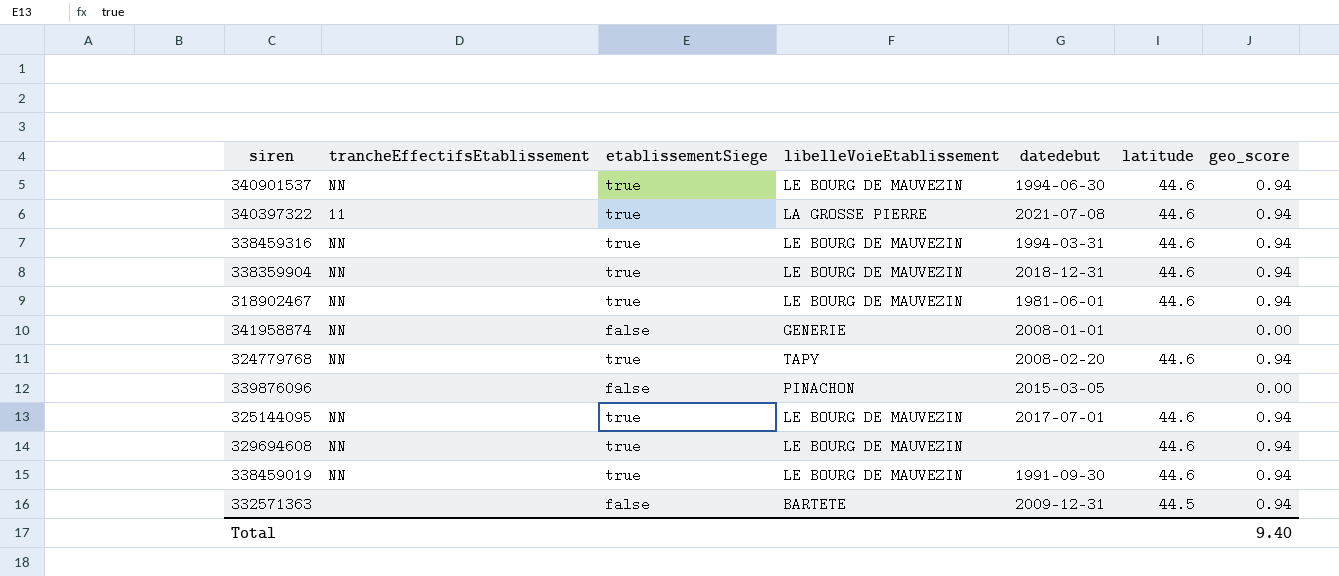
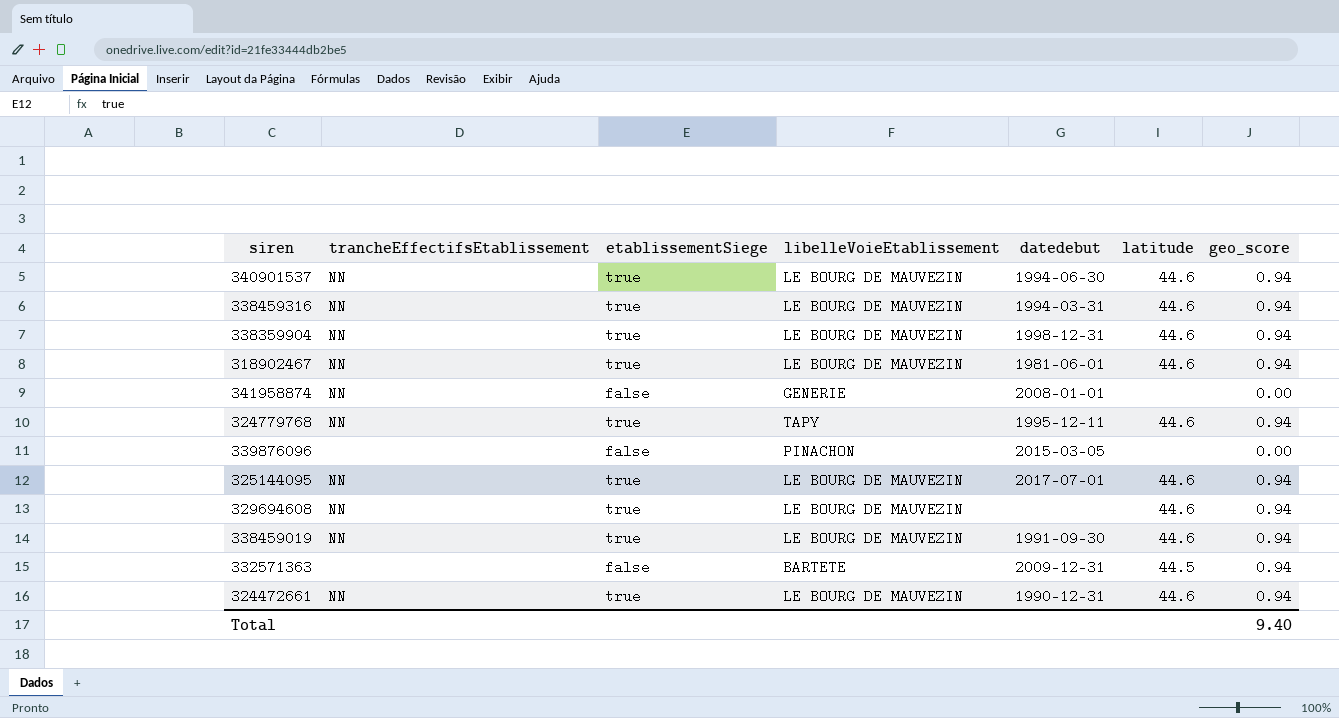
row 340397322: 11 | true | LA GROSSE PIERRE | 2021-07-08 | 44.6 | 0.94 -> none
338359904 | datedebut: 2018-12-31 -> 1998-12-31
324779768 | datedebut: 2008-02-20 -> 1995-12-11
row 324472661: none -> NN | true | LE BOURG DE MAUVEZIN | 1990-12-31 | 44.6 | 0.94

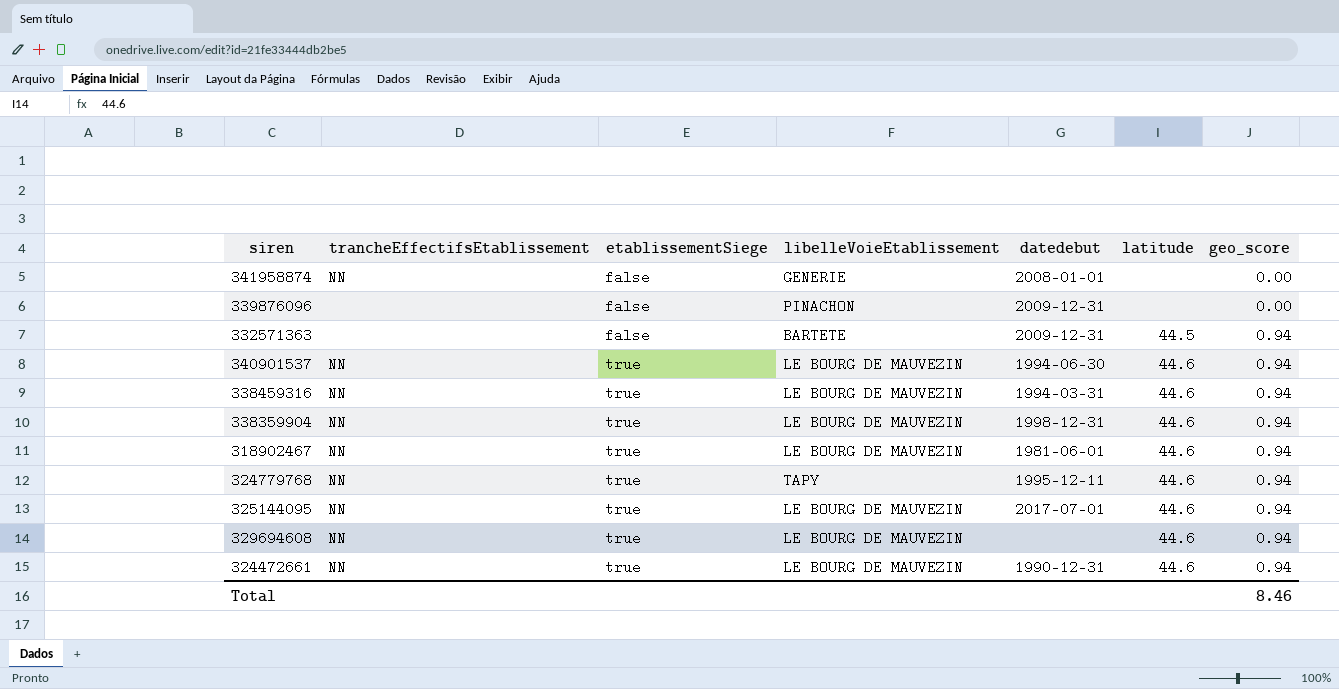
row order: none -> etablissementSiege ascending
row 338459019: NN | true | LE BOURG DE MAUVEZIN | 1991-09-30 | 44.6 | 0.94 -> none
339876096 | datedebut: 2015-03-05 -> 2009-12-31
Total | geo_score: 9.40 -> 8.46

